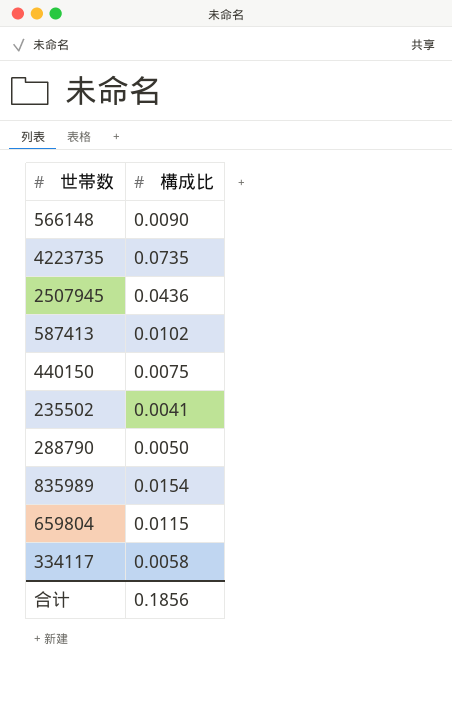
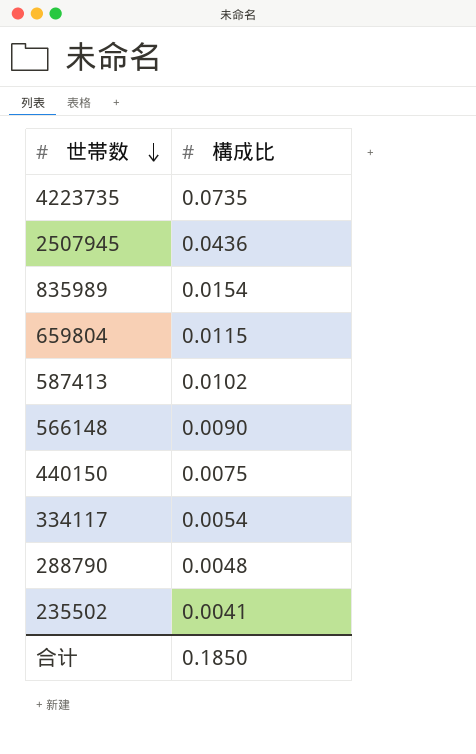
row order: none -> 世帯数 descending
334117 | 構成比: 0.0058 -> 0.0054
288790 | 構成比: 0.0050 -> 0.0048
合计 | 構成比: 0.1856 -> 0.1850

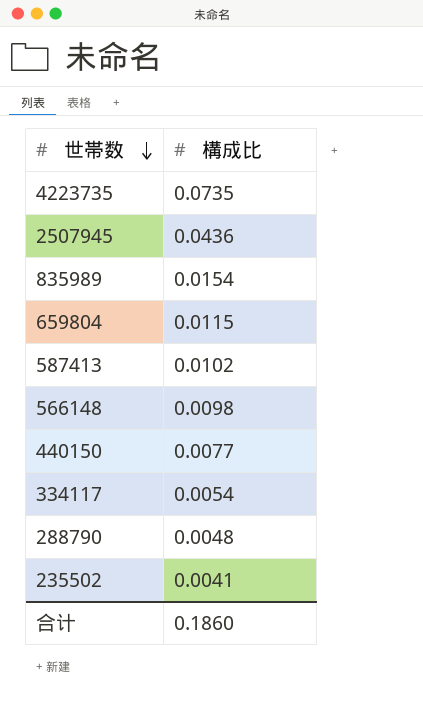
566148 | 構成比: 0.0090 -> 0.0098
440150 | 構成比: 0.0075 -> 0.0077
合计 | 構成比: 0.1850 -> 0.1860

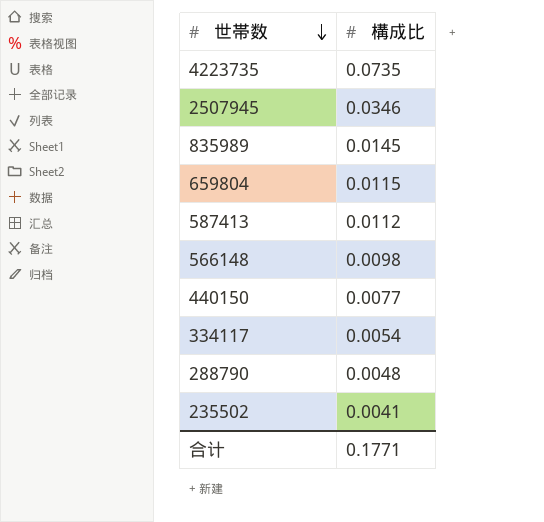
2507945 | 構成比: 0.0436 -> 0.0346
835989 | 構成比: 0.0154 -> 0.0145
587413 | 構成比: 0.0102 -> 0.0112
合计 | 構成比: 0.1860 -> 0.1771

